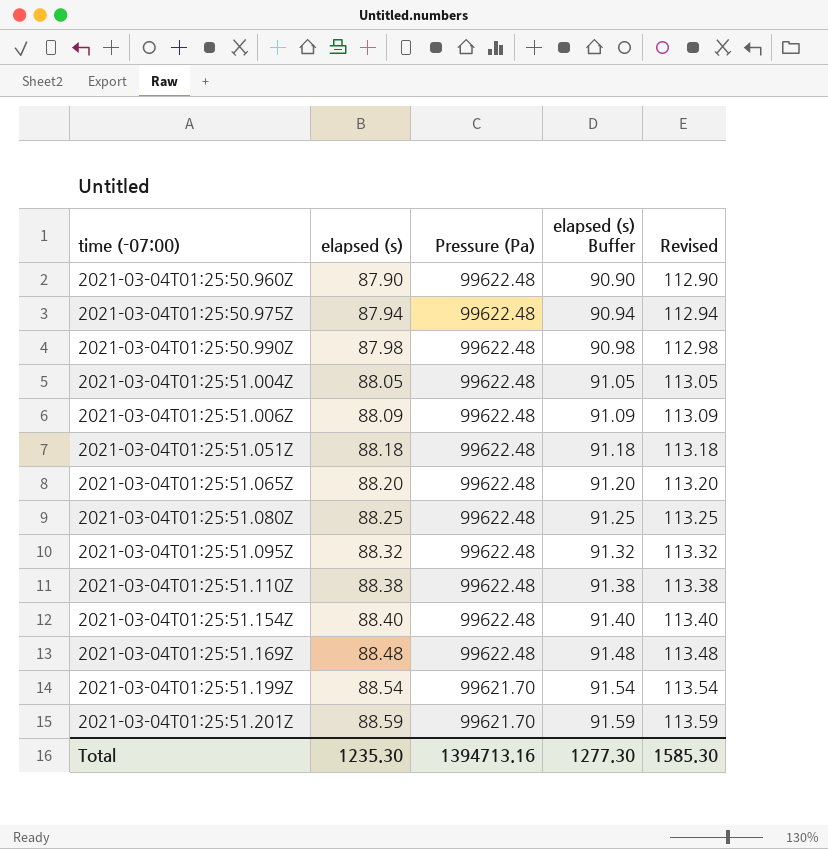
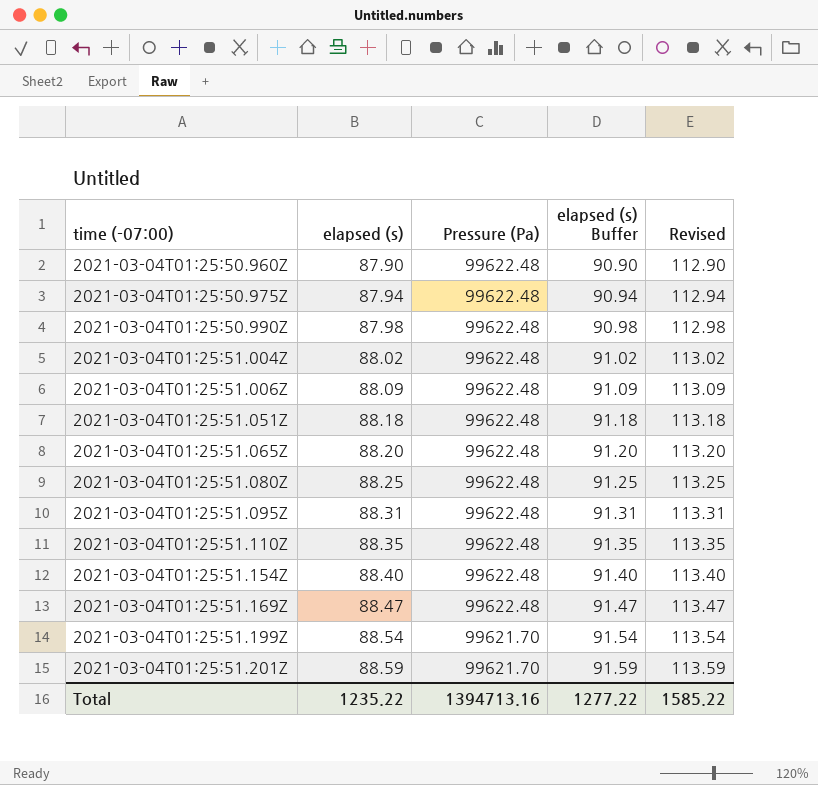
2021-03-04T01:25:51.004Z | elapsed (s): 88.05 -> 88.02
2021-03-04T01:25:51.004Z | elapsed (s) Buffer: 91.05 -> 91.02
2021-03-04T01:25:51.004Z | Revised: 113.05 -> 113.02
2021-03-04T01:25:51.095Z | elapsed (s): 88.32 -> 88.31
2021-03-04T01:25:51.095Z | elapsed (s) Buffer: 91.32 -> 91.31
2021-03-04T01:25:51.095Z | Revised: 113.32 -> 113.31
2021-03-04T01:25:51.110Z | elapsed (s): 88.38 -> 88.35
2021-03-04T01:25:51.110Z | elapsed (s) Buffer: 91.38 -> 91.35
2021-03-04T01:25:51.110Z | Revised: 113.38 -> 113.35
2021-03-04T01:25:51.169Z | elapsed (s): 88.48 -> 88.47
2021-03-04T01:25:51.169Z | elapsed (s) Buffer: 91.48 -> 91.47
2021-03-04T01:25:51.169Z | Revised: 113.48 -> 113.47
Total | elapsed (s): 1235.30 -> 1235.22
Total | elapsed (s) Buffer: 1277.30 -> 1277.22
Total | Revised: 1585.30 -> 1585.22

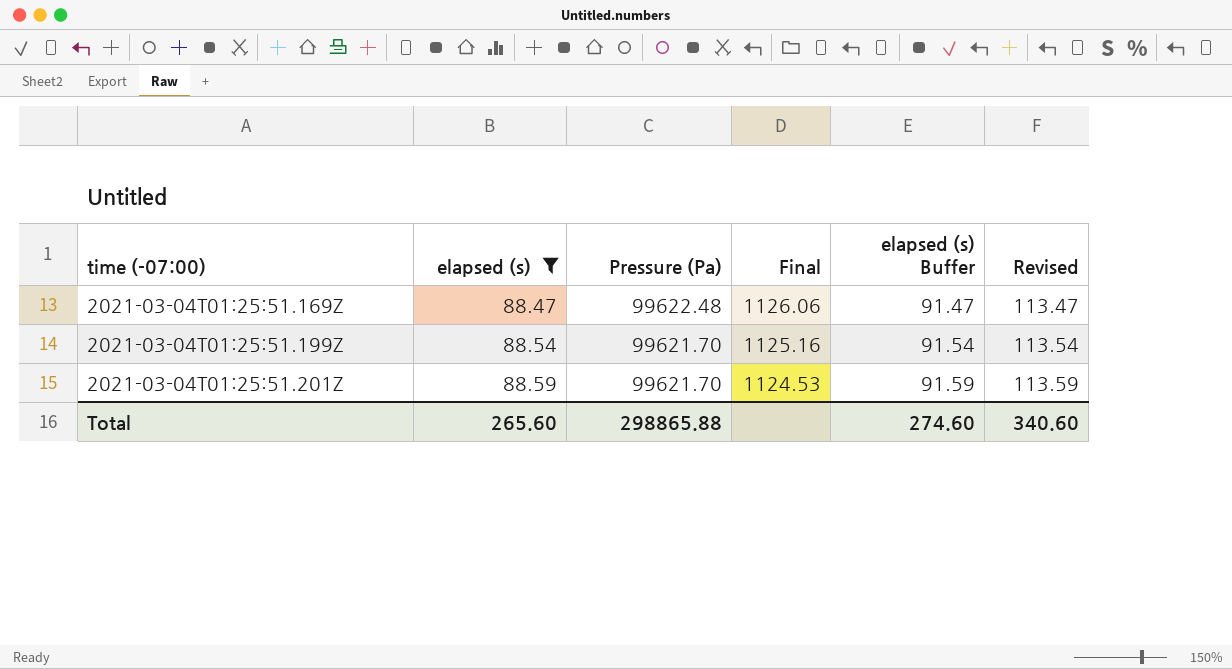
filter: none -> elapsed (s) >= 88.47
column Final | formula: none -> [Pressure (Pa)] / [elapsed (s)]
Total | elapsed (s): 1235.22 -> 265.60
Total | Pressure (Pa): 1394713.16 -> 298865.88
Total | elapsed (s) Buffer: 1277.22 -> 274.60
Total | Revised: 1585.22 -> 340.60

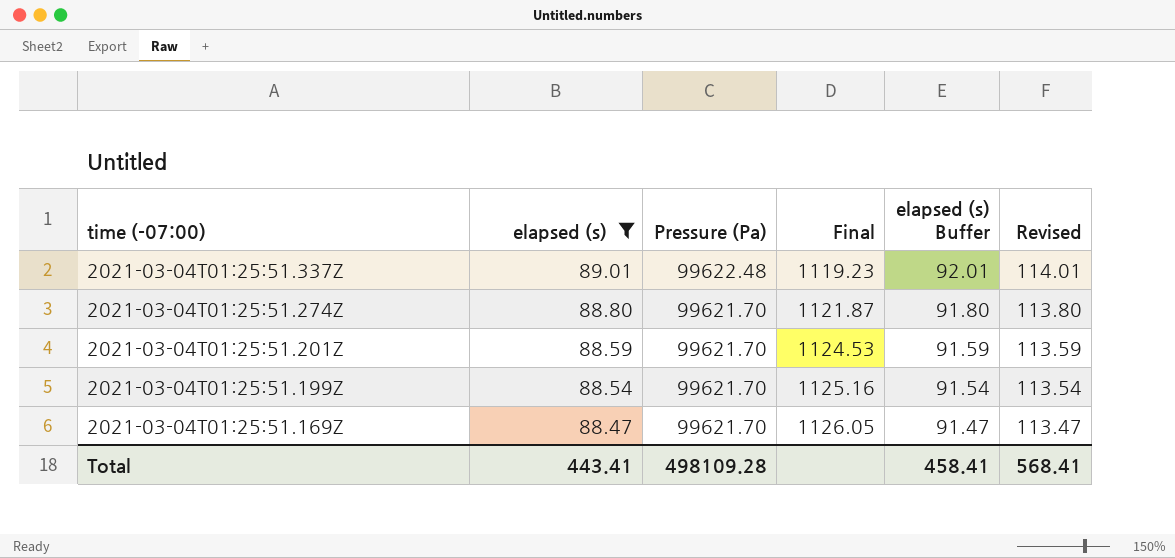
row order: time (-07:00) ascending -> time (-07:00) descending
row 2021-03-04T01:25:51.337Z: none -> 89.01 | 99622.48 | 1119.23 | 92.01 | 114.01
row 2021-03-04T01:25:51.274Z: none -> 88.80 | 99621.70 | 1121.87 | 91.80 | 113.80
2021-03-04T01:25:51.169Z | Pressure (Pa): 99622.48 -> 99621.70
2021-03-04T01:25:51.169Z | Final: 1126.06 -> 1126.05
Total | elapsed (s): 265.60 -> 443.41
Total | Pressure (Pa): 298865.88 -> 498109.28
Total | elapsed (s) Buffer: 274.60 -> 458.41
Total | Revised: 340.60 -> 568.41

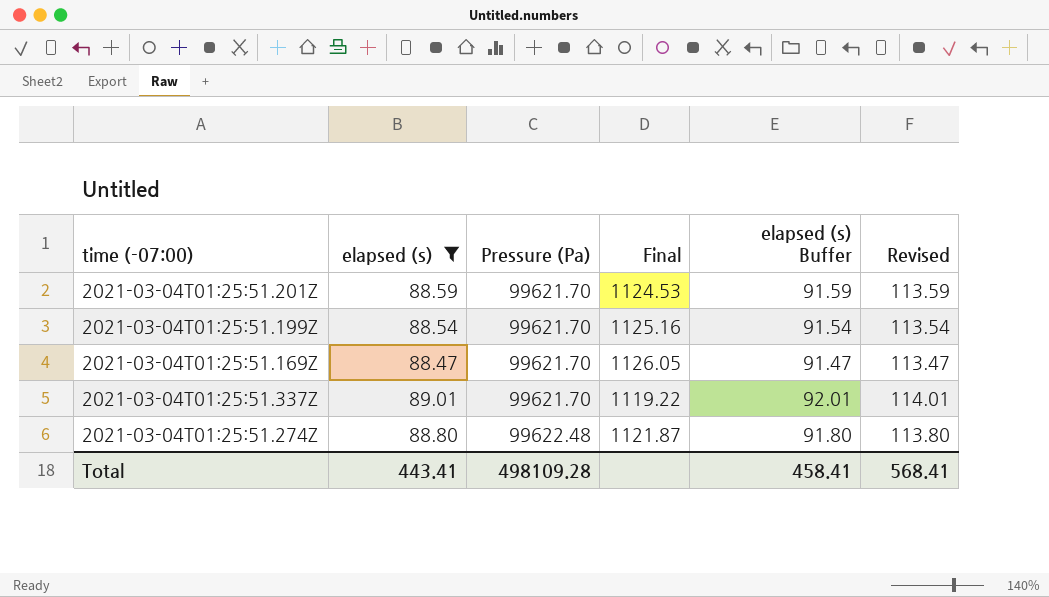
row order: time (-07:00) descending -> Pressure (Pa) ascending
2021-03-04T01:25:51.337Z | Pressure (Pa): 99622.48 -> 99621.70
2021-03-04T01:25:51.337Z | Final: 1119.23 -> 1119.22
2021-03-04T01:25:51.274Z | Pressure (Pa): 99621.70 -> 99622.48

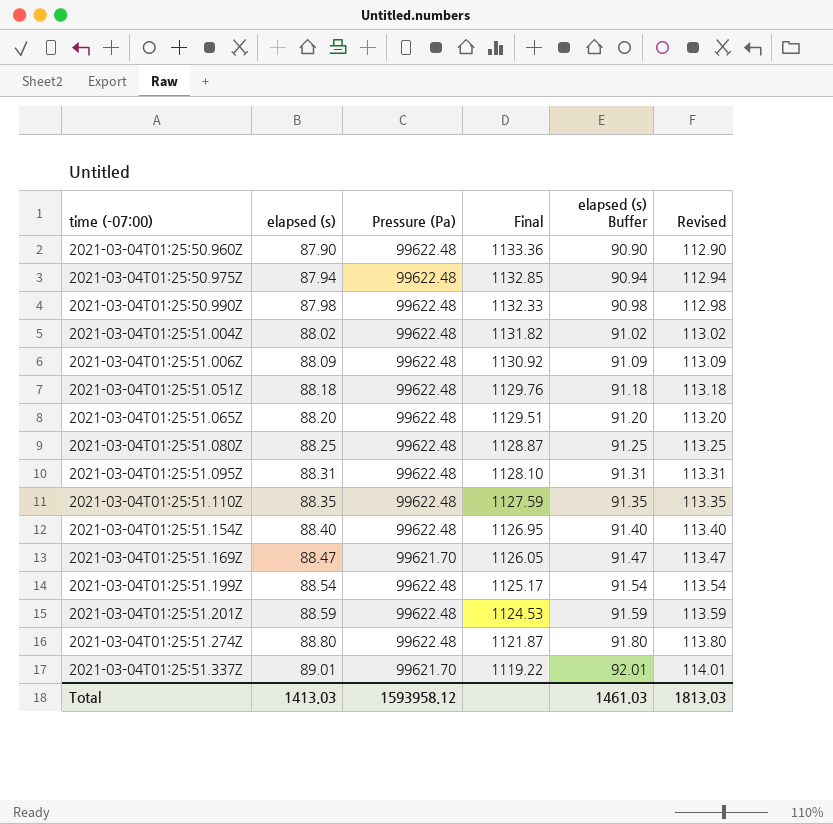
filter: elapsed (s) >= 88.47 -> none
row order: Pressure (Pa) ascending -> time (-07:00) ascending
2021-03-04T01:25:51.199Z | Pressure (Pa): 99621.70 -> 99622.48
2021-03-04T01:25:51.199Z | Final: 1125.16 -> 1125.17
2021-03-04T01:25:51.201Z | Pressure (Pa): 99621.70 -> 99622.48
Total | elapsed (s): 443.41 -> 1413.03
Total | Pressure (Pa): 498109.28 -> 1593958.12
Total | elapsed (s) Buffer: 458.41 -> 1461.03
Total | Revised: 568.41 -> 1813.03

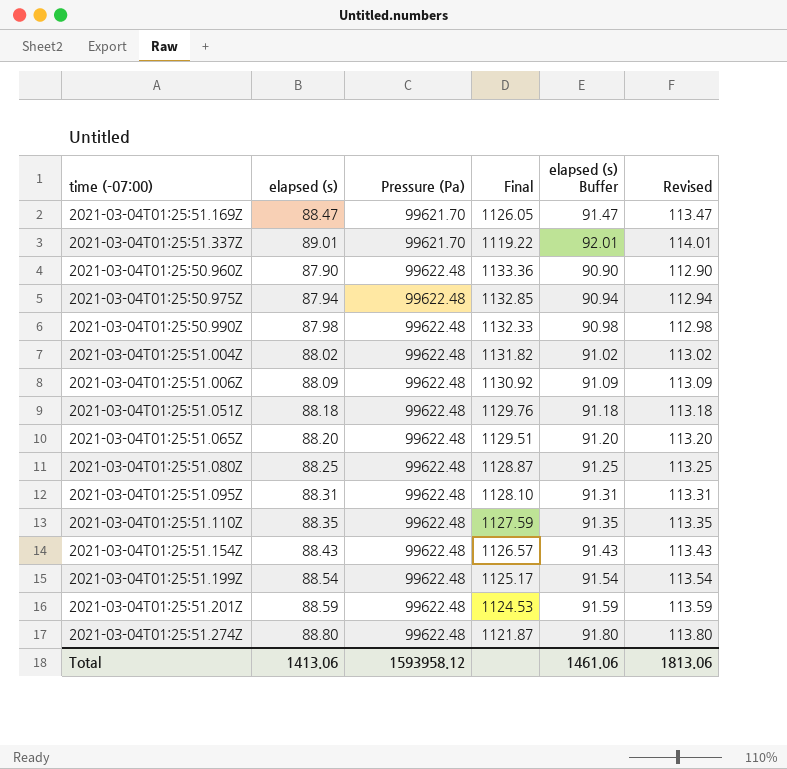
row order: time (-07:00) ascending -> Pressure (Pa) ascending
2021-03-04T01:25:51.154Z | elapsed (s): 88.40 -> 88.43
2021-03-04T01:25:51.154Z | Final: 1126.95 -> 1126.57
2021-03-04T01:25:51.154Z | elapsed (s) Buffer: 91.40 -> 91.43
2021-03-04T01:25:51.154Z | Revised: 113.40 -> 113.43
Total | elapsed (s): 1413.03 -> 1413.06
Total | elapsed (s) Buffer: 1461.03 -> 1461.06
Total | Revised: 1813.03 -> 1813.06

